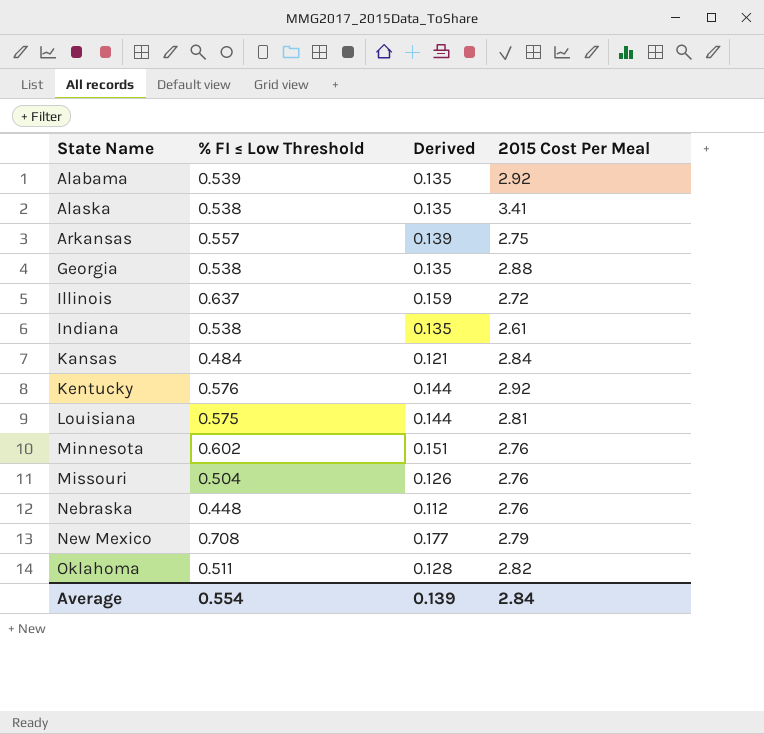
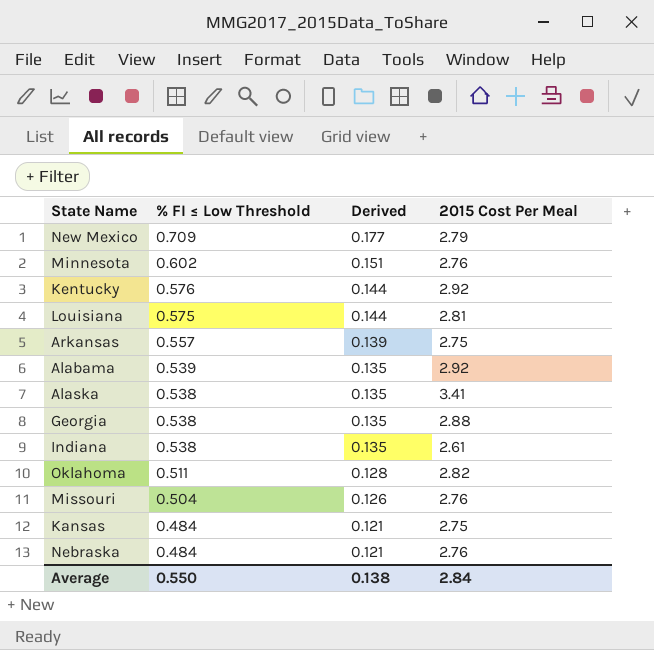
row order: State Name ascending -> % FI ≤ Low Threshold descending
row Illinois: 0.637 | 0.159 | 2.72 -> none
New Mexico | % FI ≤ Low Threshold: 0.708 -> 0.709
Kansas | 2015 Cost Per Meal: 2.84 -> 2.75
Nebraska | % FI ≤ Low Threshold: 0.448 -> 0.484
Nebraska | Derived: 0.112 -> 0.121
Average | % FI ≤ Low Threshold: 0.554 -> 0.550
Average | Derived: 0.139 -> 0.138

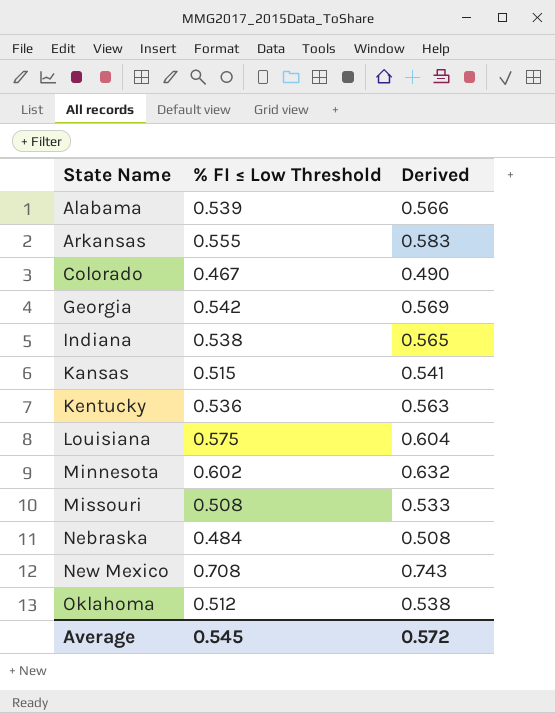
row order: % FI ≤ Low Threshold descending -> State Name ascending
column 2015 Cost Per Meal | position: 4 -> none
column Derived | formula: [% FI ≤ Low Threshold] * 0.25 -> [% FI ≤ Low Threshold] * 1.05
row Alaska: 0.538 | 0.135 | 3.41 -> none
Arkansas | % FI ≤ Low Threshold: 0.557 -> 0.555
row Colorado: none -> 0.467 | 0.490
Georgia | % FI ≤ Low Threshold: 0.538 -> 0.542
Kansas | % FI ≤ Low Threshold: 0.484 -> 0.515
Kentucky | % FI ≤ Low Threshold: 0.576 -> 0.536
Missouri | % FI ≤ Low Threshold: 0.504 -> 0.508
New Mexico | % FI ≤ Low Threshold: 0.709 -> 0.708
Oklahoma | % FI ≤ Low Threshold: 0.511 -> 0.512
Average | % FI ≤ Low Threshold: 0.550 -> 0.545
Average | Derived: 0.138 -> 0.572

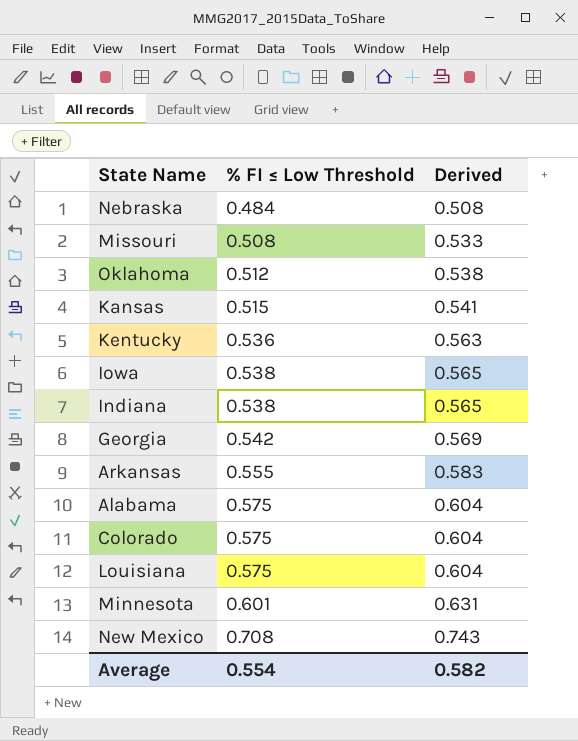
row order: State Name ascending -> % FI ≤ Low Threshold ascending
row Iowa: none -> 0.538 | 0.565
Alabama | % FI ≤ Low Threshold: 0.539 -> 0.575
Alabama | Derived: 0.566 -> 0.604
Colorado | % FI ≤ Low Threshold: 0.467 -> 0.575
Colorado | Derived: 0.490 -> 0.604
Minnesota | % FI ≤ Low Threshold: 0.602 -> 0.601
Minnesota | Derived: 0.632 -> 0.631
Average | % FI ≤ Low Threshold: 0.545 -> 0.554
Average | Derived: 0.572 -> 0.582

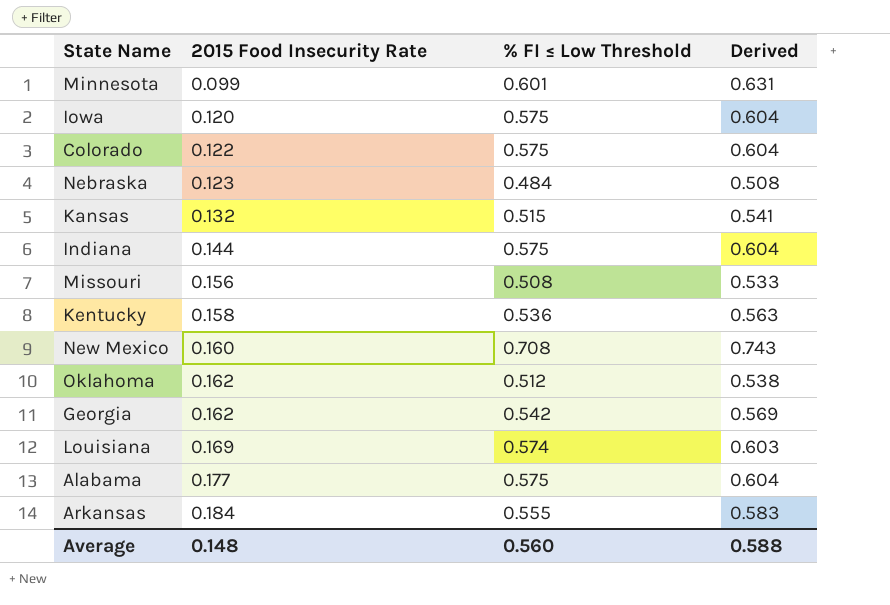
row order: % FI ≤ Low Threshold ascending -> 2015 Food Insecurity Rate ascending
column 2015 Food Insecurity Rate | position: none -> 2
Iowa | % FI ≤ Low Threshold: 0.538 -> 0.575
Iowa | Derived: 0.565 -> 0.604
Indiana | % FI ≤ Low Threshold: 0.538 -> 0.575
Indiana | Derived: 0.565 -> 0.604
Louisiana | % FI ≤ Low Threshold: 0.575 -> 0.574
Louisiana | Derived: 0.604 -> 0.603
Average | % FI ≤ Low Threshold: 0.554 -> 0.560
Average | Derived: 0.582 -> 0.588

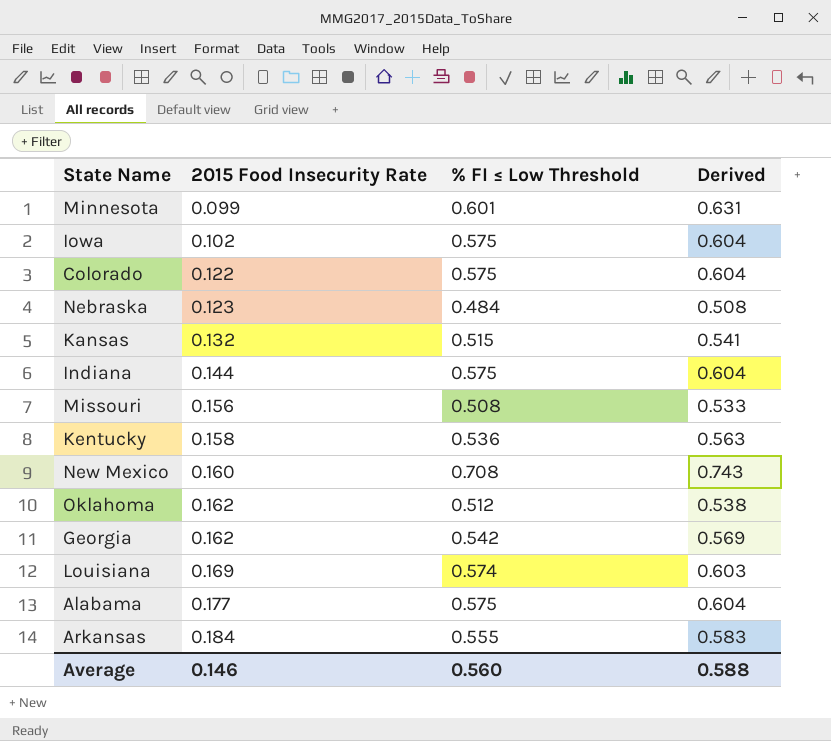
Iowa | 2015 Food Insecurity Rate: 0.120 -> 0.102
Average | 2015 Food Insecurity Rate: 0.148 -> 0.146

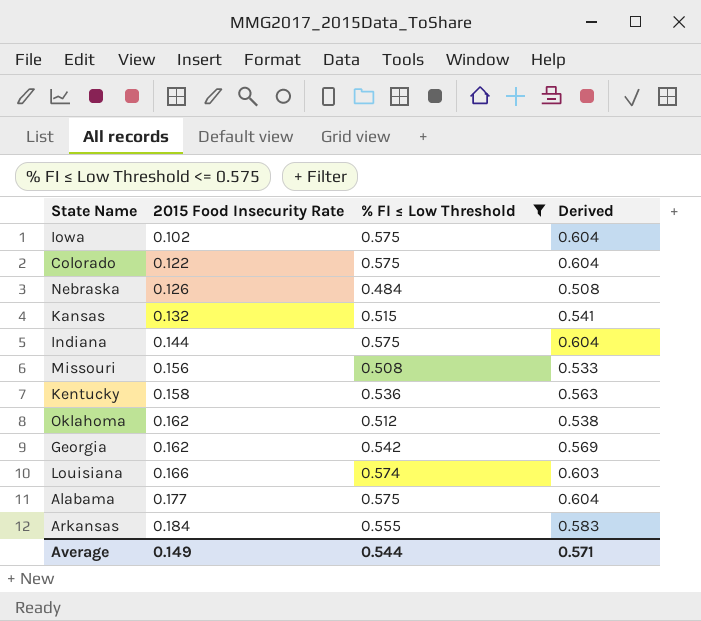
filter: none -> % FI ≤ Low Threshold <= 0.575
Nebraska | 2015 Food Insecurity Rate: 0.123 -> 0.126
Louisiana | 2015 Food Insecurity Rate: 0.169 -> 0.166
Average | 2015 Food Insecurity Rate: 0.146 -> 0.149
Average | % FI ≤ Low Threshold: 0.560 -> 0.544
Average | Derived: 0.588 -> 0.571

